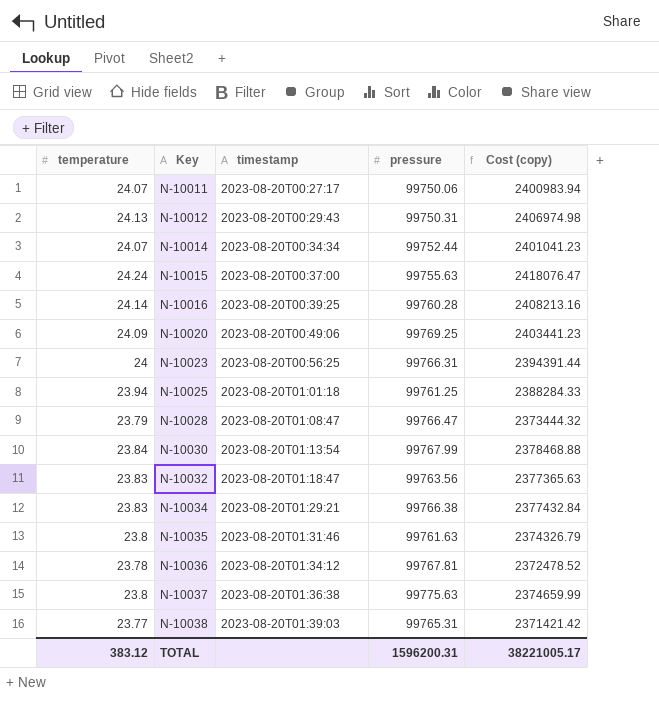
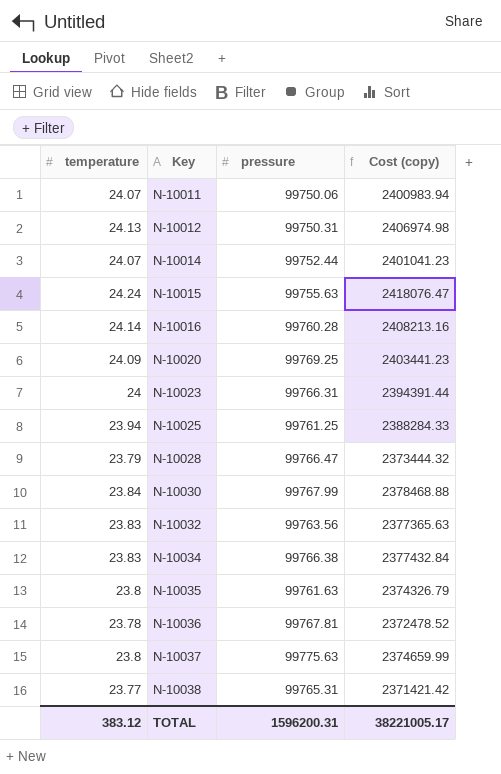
column timestamp | position: 3 -> none

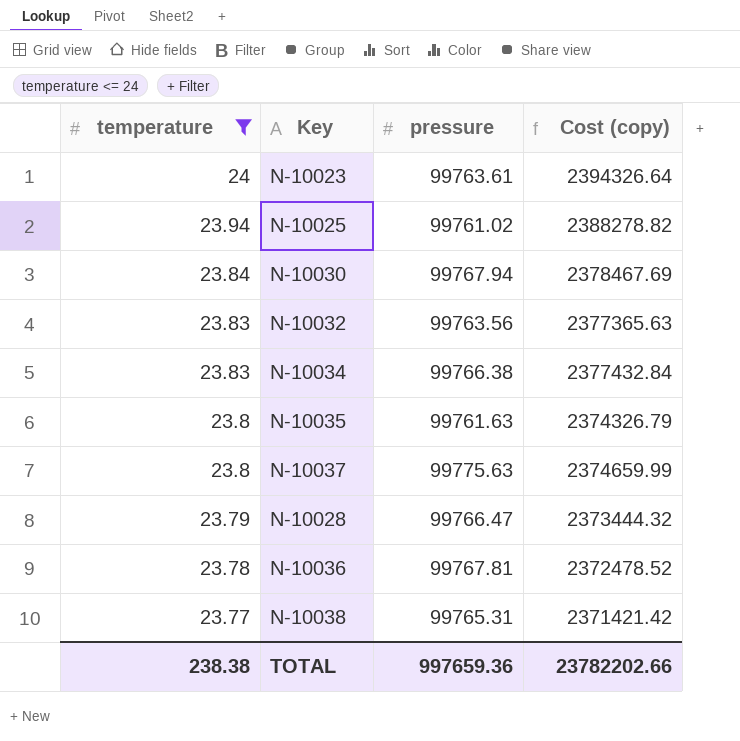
filter: none -> temperature <= 24
row order: Key ascending -> temperature descending
N-10023 | pressure: 99766.31 -> 99763.61
N-10023 | Cost (copy): 2394391.44 -> 2394326.64
N-10025 | pressure: 99761.25 -> 99761.02
N-10025 | Cost (copy): 2388284.33 -> 2388278.82
N-10030 | pressure: 99767.99 -> 99767.94
N-10030 | Cost (copy): 2378468.88 -> 2378467.69
TOTAL | temperature: 383.12 -> 238.38
TOTAL | pressure: 1596200.31 -> 997659.36
TOTAL | Cost (copy): 38221005.17 -> 23782202.66

